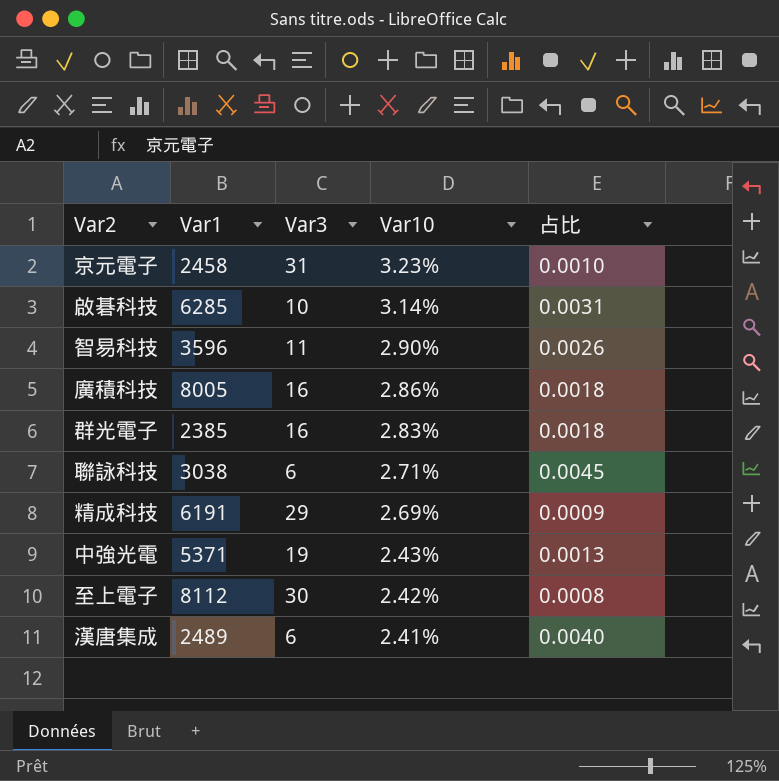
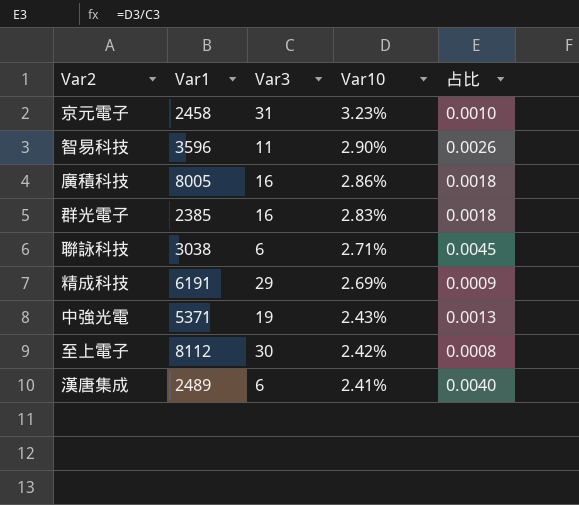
row 啟碁科技: 6285 | 10 | 3.14% | 0.0031 -> none

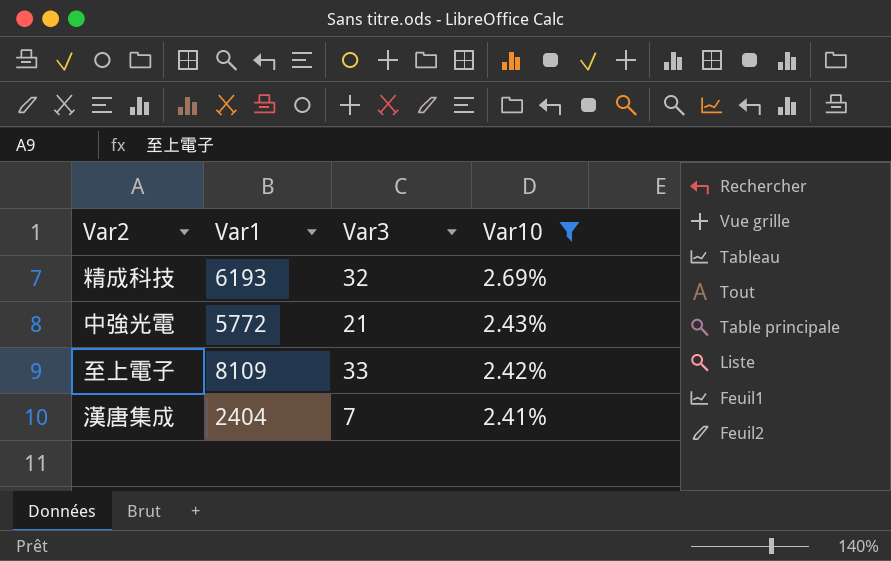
filter: none -> Var10 <= 2.69%
column 占比 | formula: [Var10] / [Var3] -> none
精成科技 | Var1: 6191 -> 6193
精成科技 | Var3: 29 -> 32
中強光電 | Var1: 5371 -> 5772
中強光電 | Var3: 19 -> 21
至上電子 | Var1: 8112 -> 8109
至上電子 | Var3: 30 -> 33
漢唐集成 | Var1: 2489 -> 2404
漢唐集成 | Var3: 6 -> 7

